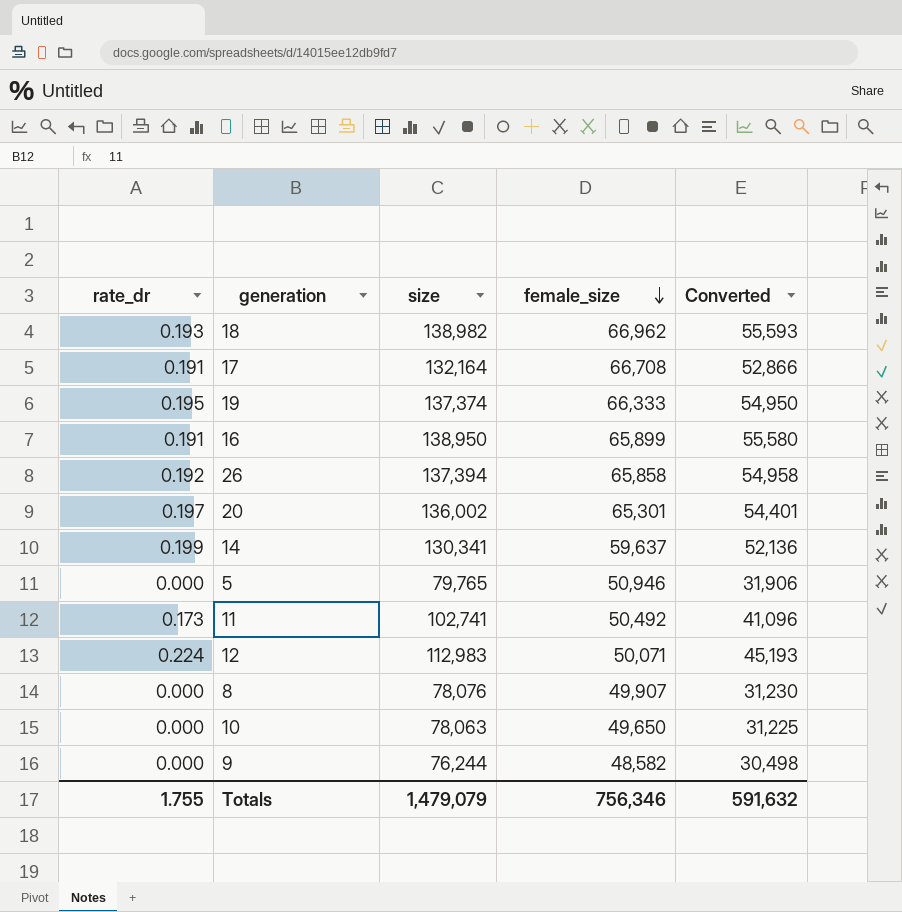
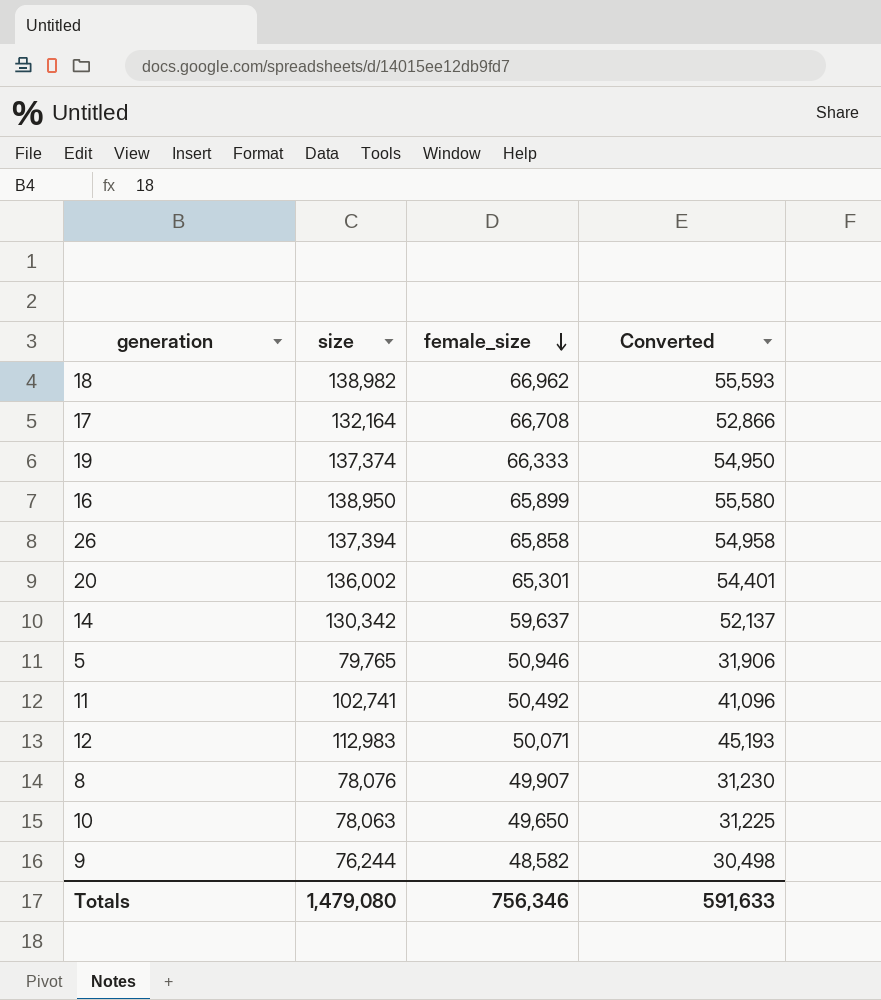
column rate_dr | position: 1 -> none
14 | size: 130,341 -> 130,342
14 | Converted: 52,136 -> 52,137
Totals | size: 1,479,079 -> 1,479,080
Totals | Converted: 591,632 -> 591,633

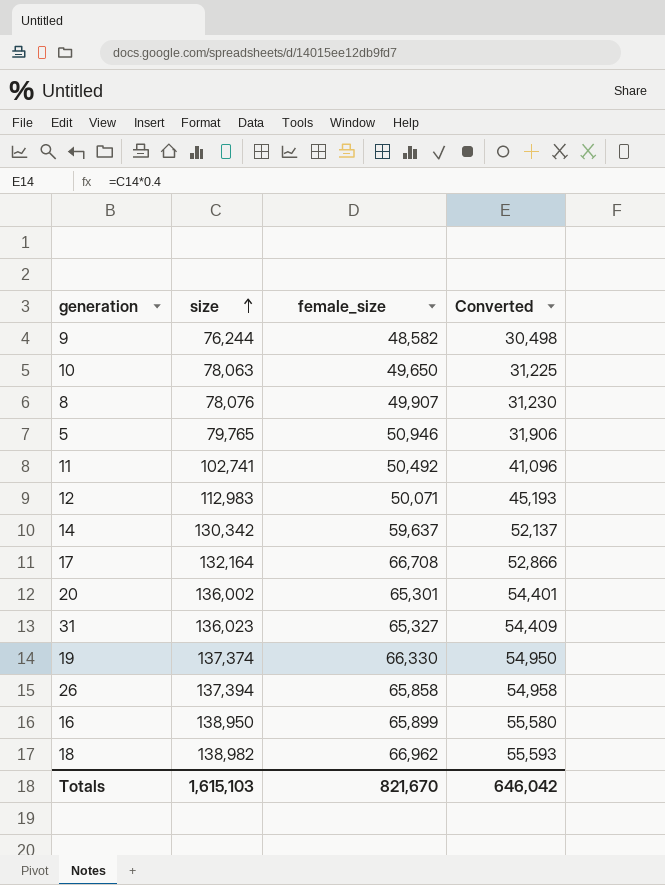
row order: female_size descending -> size ascending
row 31: none -> 136,023 | 65,327 | 54,409
19 | female_size: 66,333 -> 66,330
Totals | size: 1,479,080 -> 1,615,103
Totals | female_size: 756,346 -> 821,670
Totals | Converted: 591,633 -> 646,042

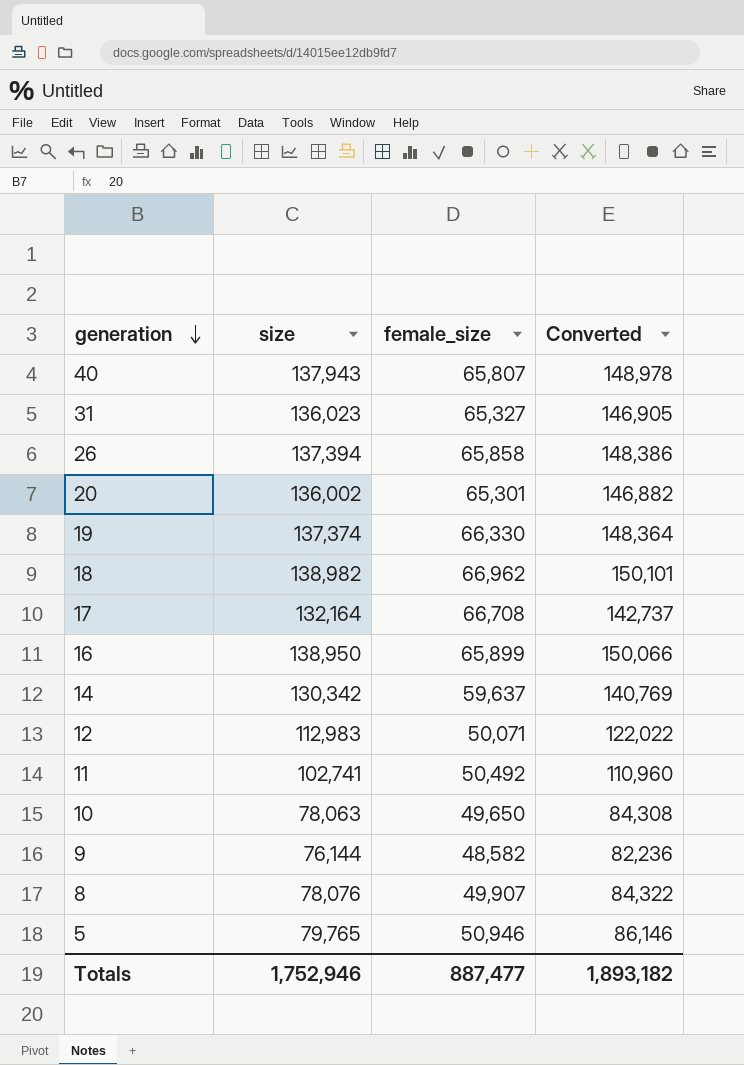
row order: size ascending -> generation descending
column Converted | formula: [size] * 0.4 -> [size] * 1.08
row 40: none -> 137,943 | 65,807 | 148,978
9 | size: 76,244 -> 76,144
Totals | size: 1,615,103 -> 1,752,946
Totals | female_size: 821,670 -> 887,477
Totals | Converted: 646,042 -> 1,893,182

